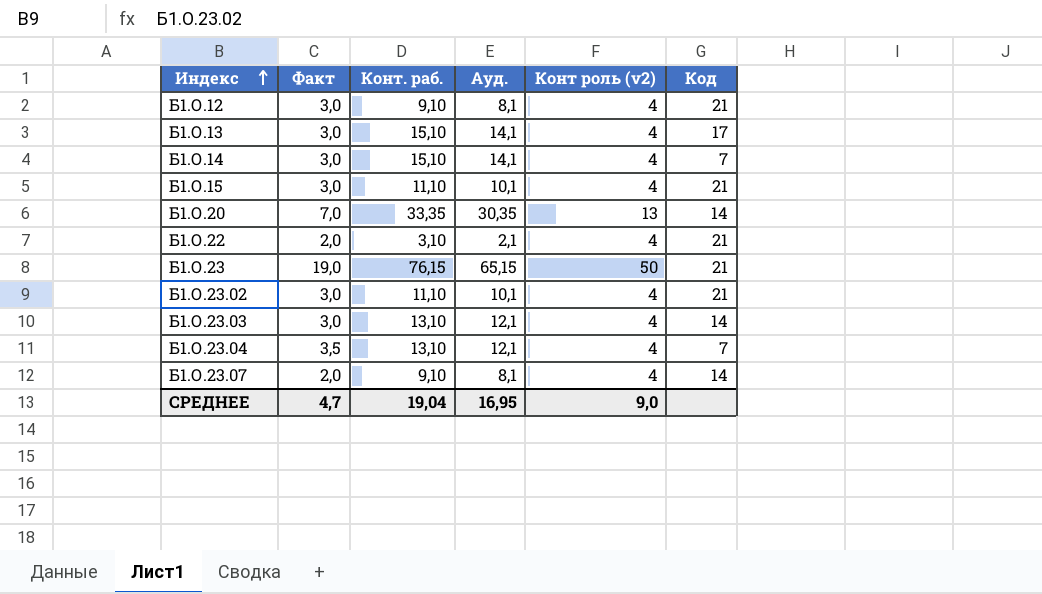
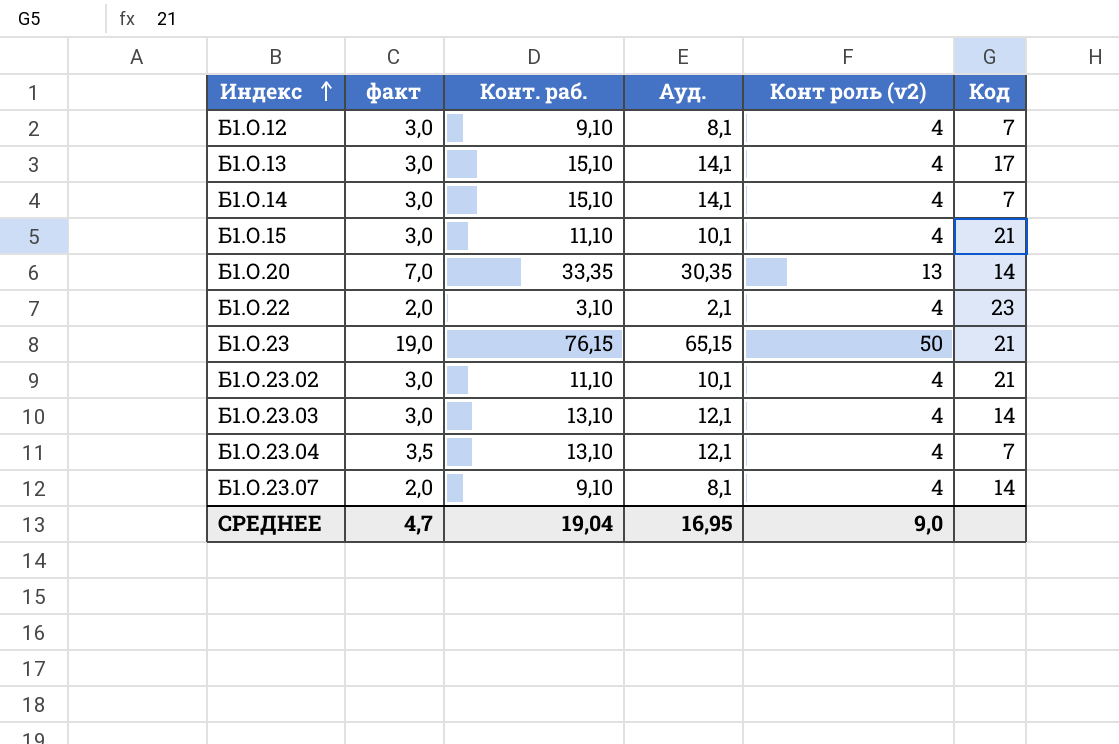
column name: Факт -> факт
Б1.О.12 | Код: 21 -> 7
Б1.О.22 | Код: 21 -> 23

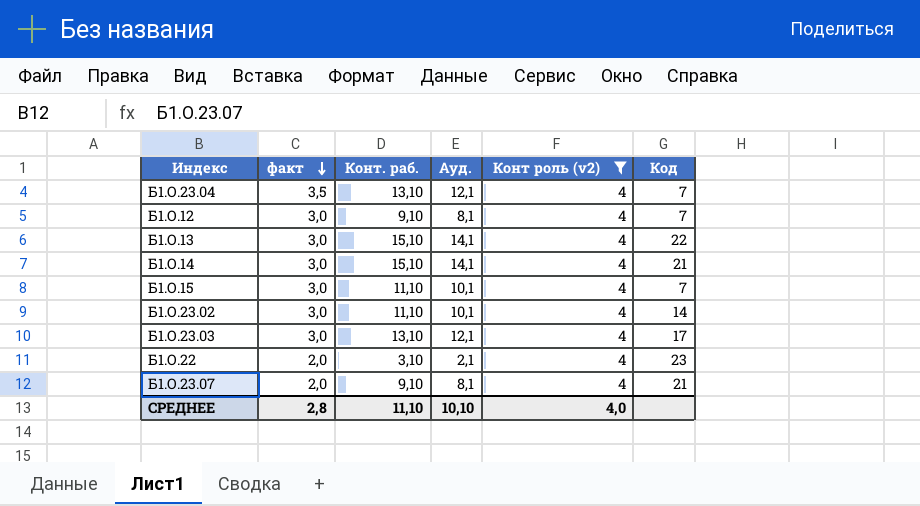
filter: none -> Конт роль (v2) = 4
row order: Индекс ascending -> факт descending
Б1.О.13 | Код: 17 -> 22
Б1.О.14 | Код: 7 -> 21
Б1.О.15 | Код: 21 -> 7
Б1.О.23.02 | Код: 21 -> 14
Б1.О.23.03 | Код: 14 -> 17
Б1.О.23.07 | Код: 14 -> 21
СРЕДНЕЕ | факт: 4,7 -> 2,8
СРЕДНЕЕ | Конт. раб.: 19,04 -> 11,10
СРЕДНЕЕ | Ауд.: 16,95 -> 10,10
СРЕДНЕЕ | Конт роль (v2): 9,0 -> 4,0

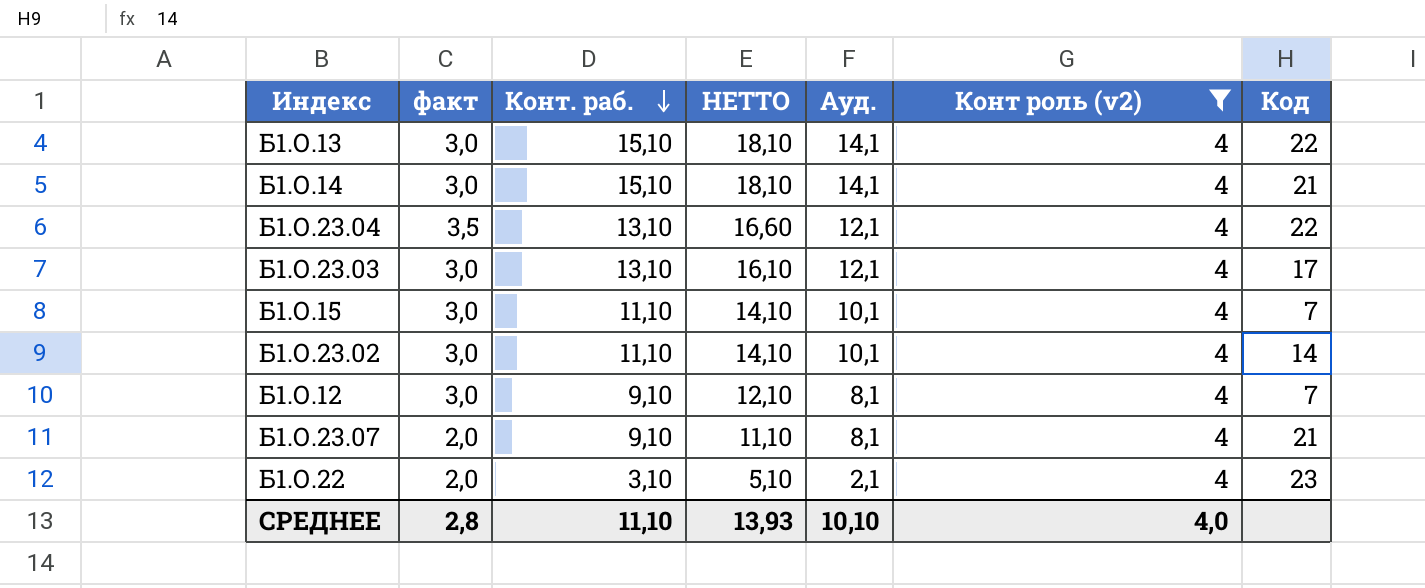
row order: факт descending -> Конт. раб. descending
column НЕТТО | formula: none -> [факт] + [Конт. раб.]
Б1.О.23.04 | Код: 7 -> 22

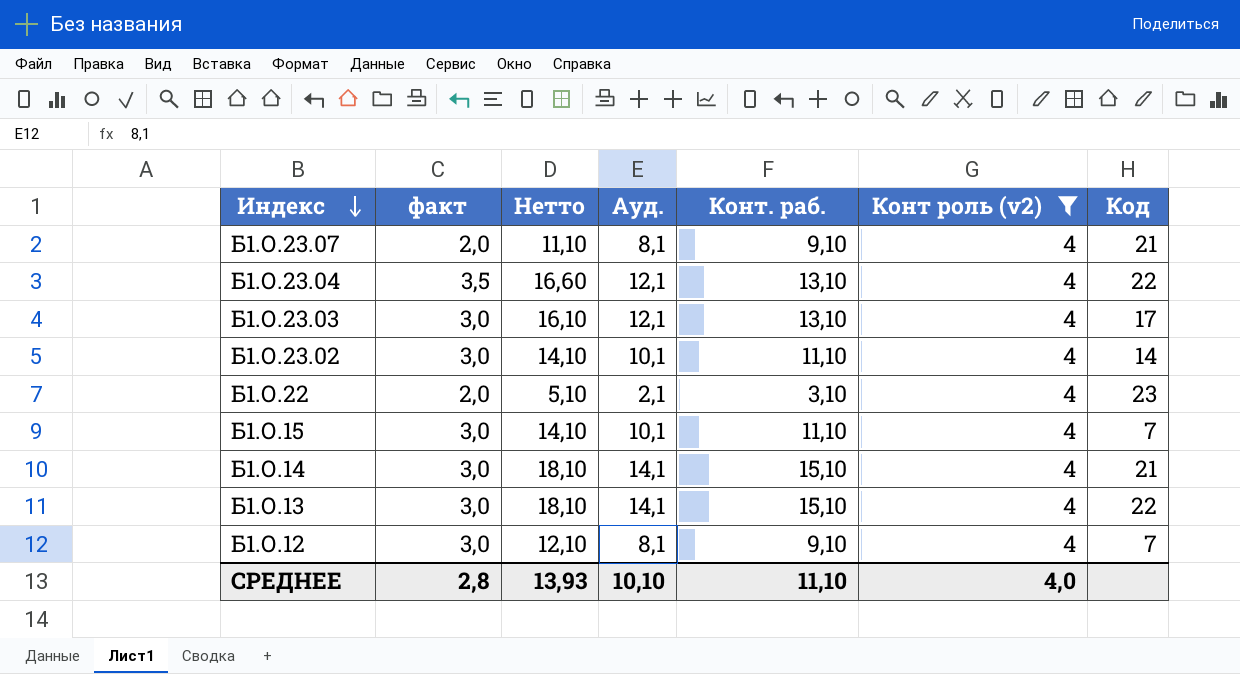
row order: Конт. раб. descending -> Индекс descending
column name: НЕТТО -> Нетто
column Конт. раб. | position: 3 -> 5

